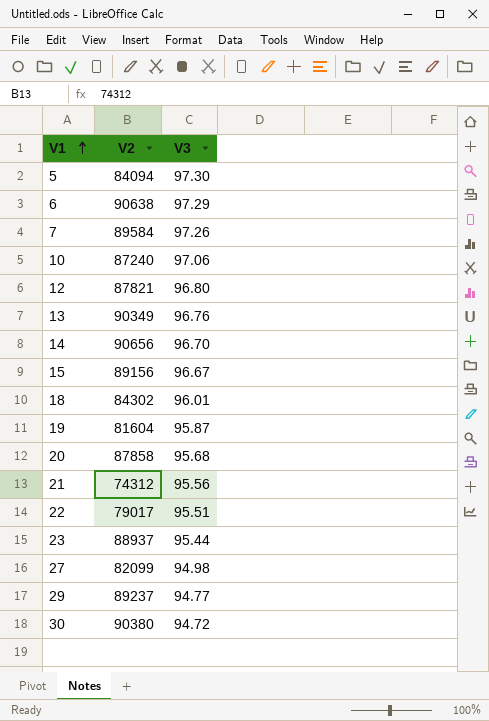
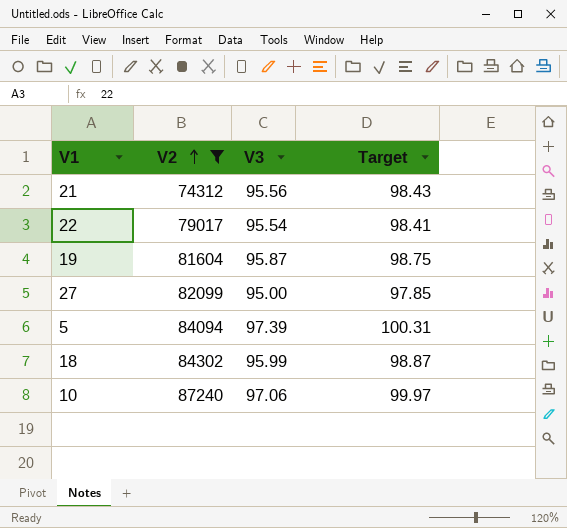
filter: none -> V2 <= 87240
row order: V1 ascending -> V2 ascending
column Target | formula: none -> [V3] * 1.03
22 | V3: 95.51 -> 95.54
27 | V3: 94.98 -> 95.00
5 | V3: 97.30 -> 97.39
18 | V3: 96.01 -> 95.99

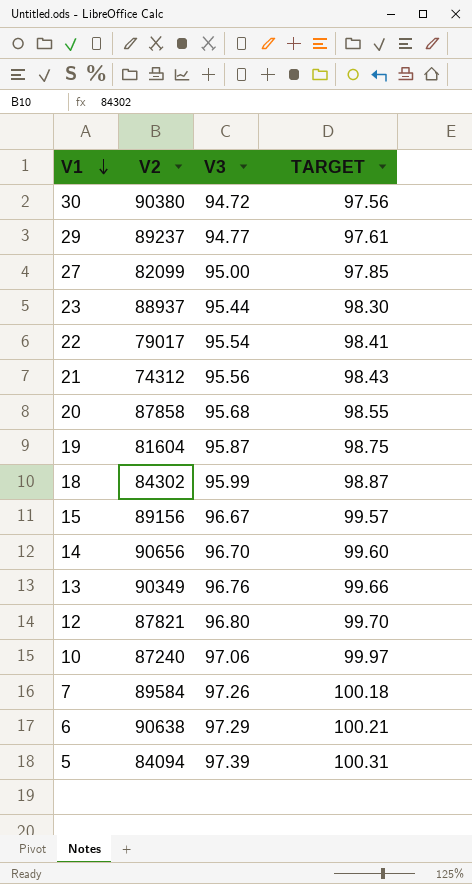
filter: V2 <= 87240 -> none
row order: V2 ascending -> V1 descending
column name: Target -> TARGET

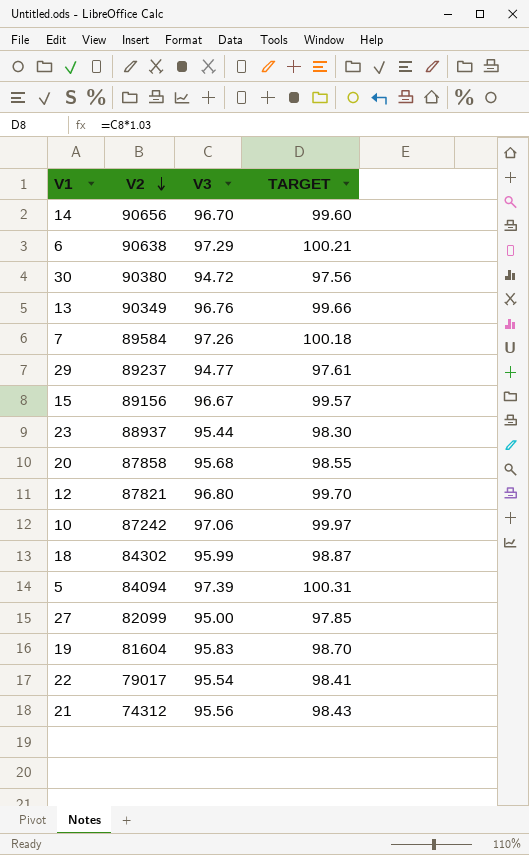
row order: V1 descending -> V2 descending
10 | V2: 87240 -> 87242
19 | V3: 95.87 -> 95.83
19 | TARGET: 98.75 -> 98.70

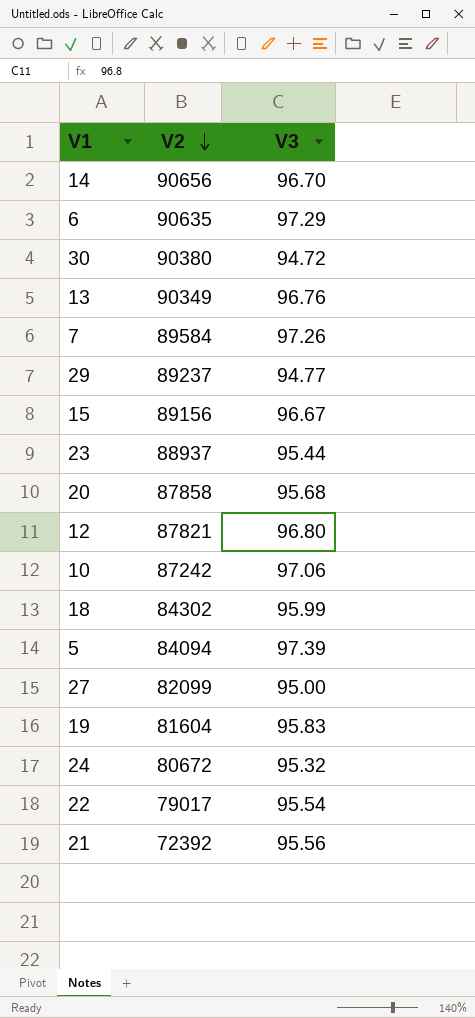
column TARGET | formula: [V3] * 1.03 -> none
6 | V2: 90638 -> 90635
row 24: none -> 80672 | 95.32
21 | V2: 74312 -> 72392

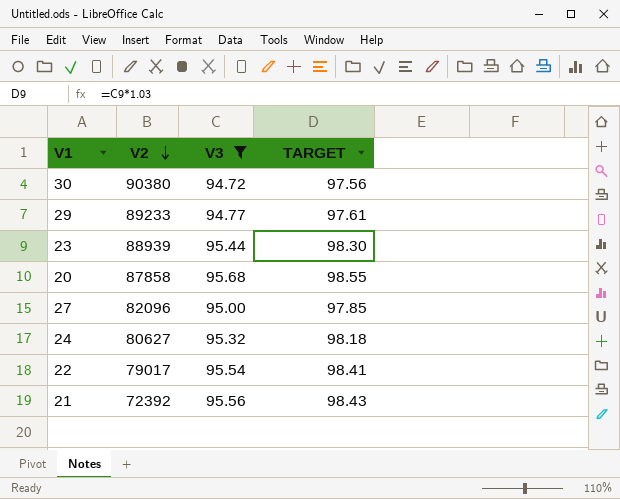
filter: none -> V3 <= 95.68
column TARGET | formula: none -> [V3] * 1.03
29 | V2: 89237 -> 89233
23 | V2: 88937 -> 88939
27 | V2: 82099 -> 82096
24 | V2: 80672 -> 80627

